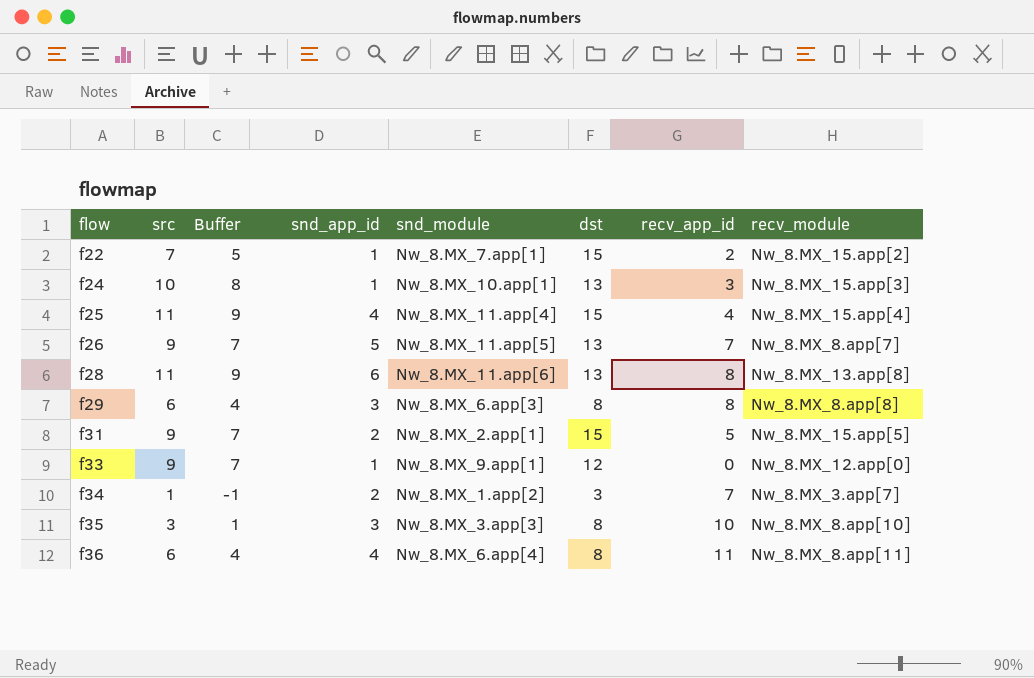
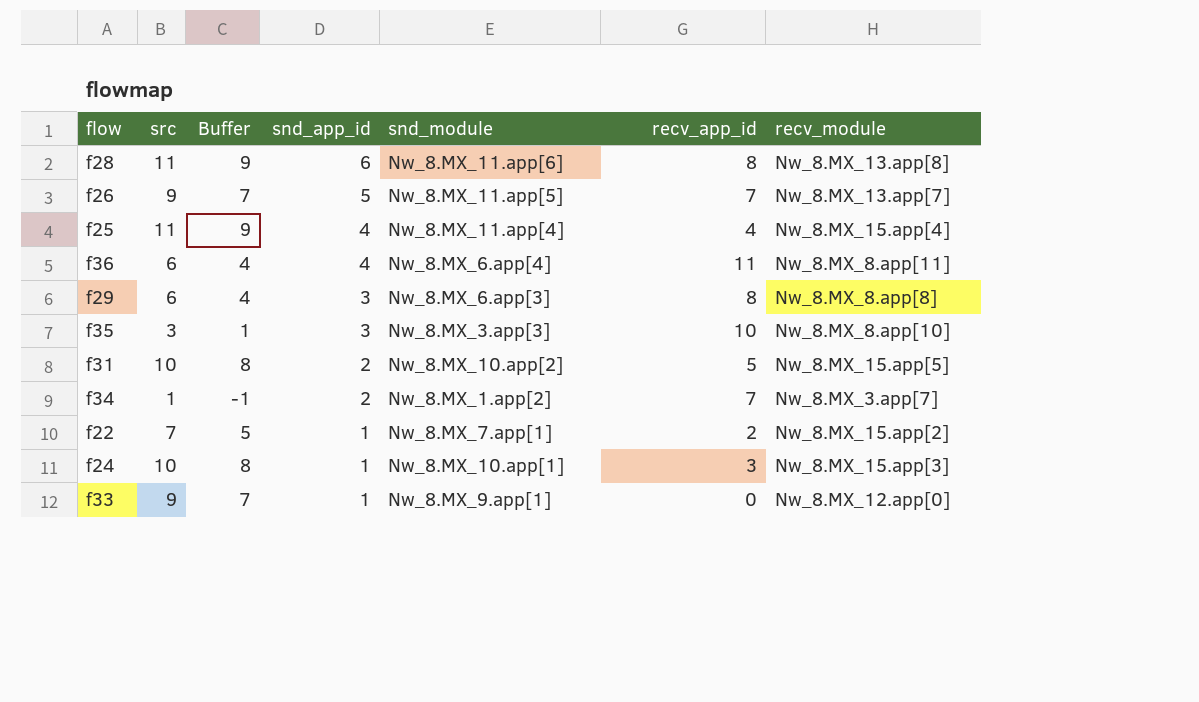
row order: flow ascending -> snd_app_id descending
column dst | position: 6 -> none
f26 | recv_module: Nw_8.MX_8.app[7] -> Nw_8.MX_13.app[7]
f31 | src: 9 -> 10
f31 | Buffer: 7 -> 8
f31 | snd_module: Nw_8.MX_2.app[1] -> Nw_8.MX_10.app[2]

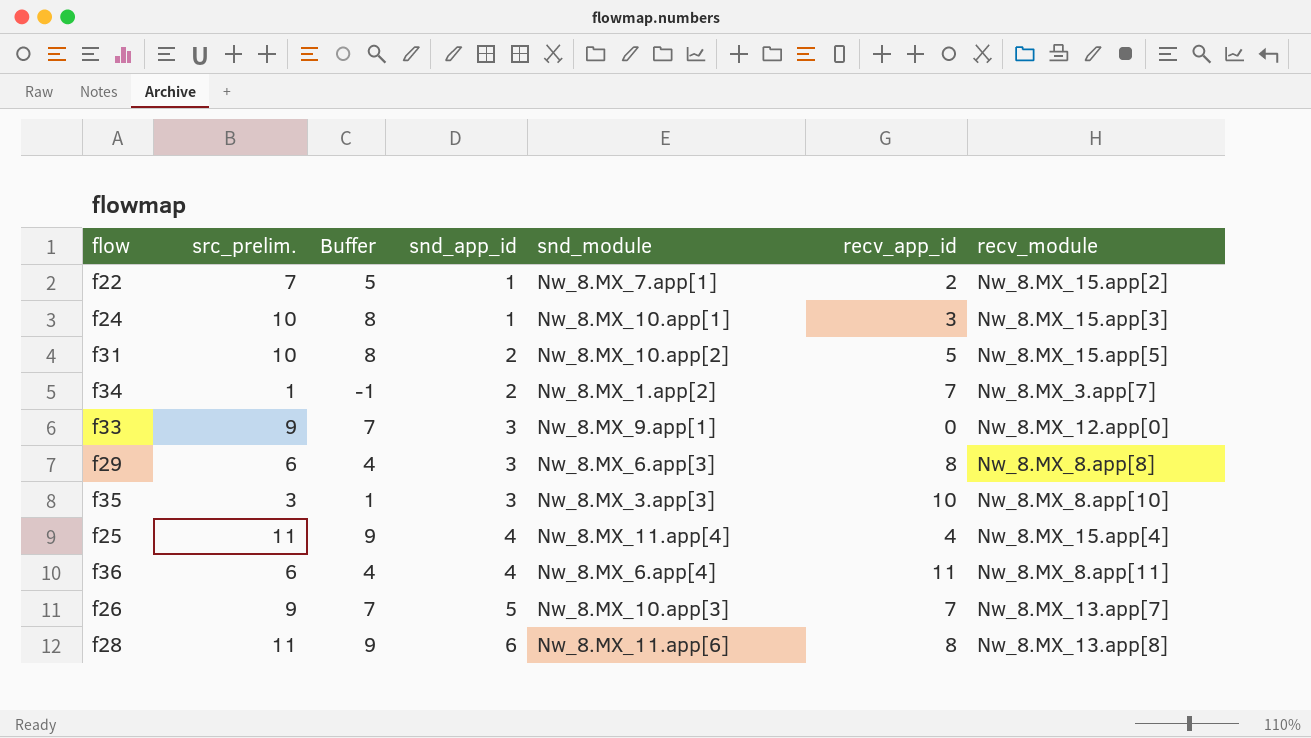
row order: snd_app_id descending -> snd_app_id ascending
column name: src -> src_prelim.
f33 | snd_app_id: 1 -> 3
f26 | snd_module: Nw_8.MX_11.app[5] -> Nw_8.MX_10.app[3]

